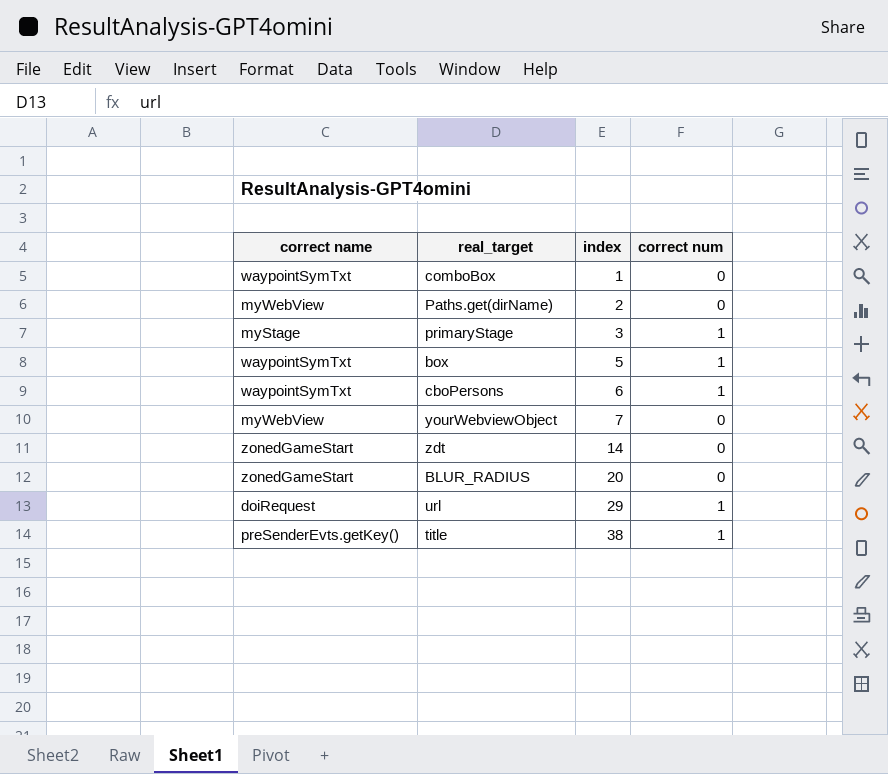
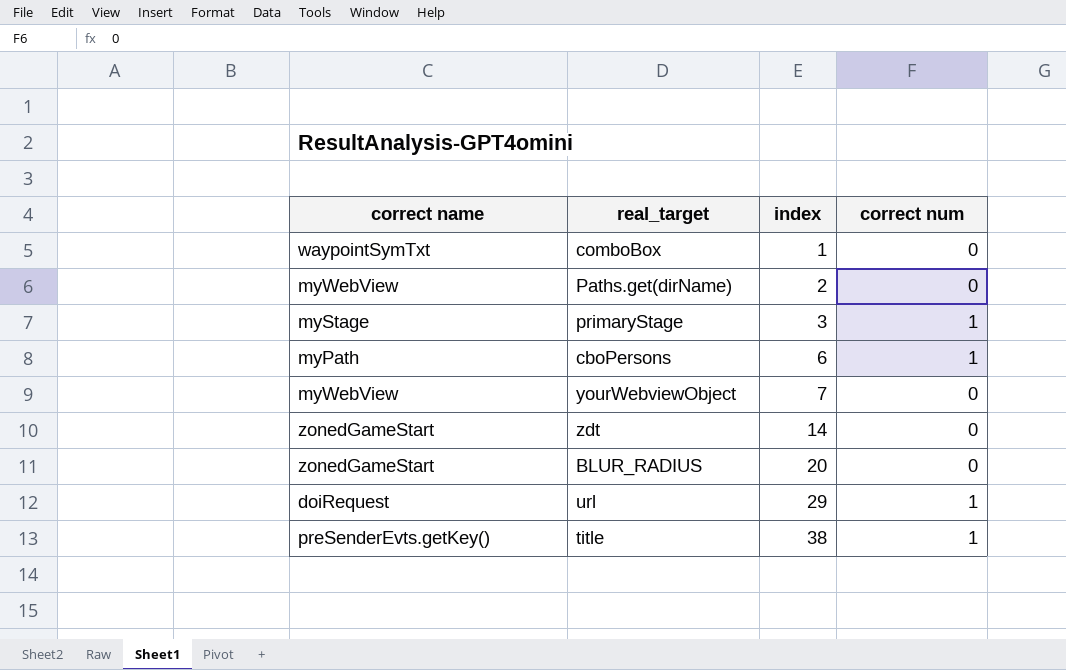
row box: waypointSymTxt | 5 | 1 -> none
cboPersons | correct name: waypointSymTxt -> myPath

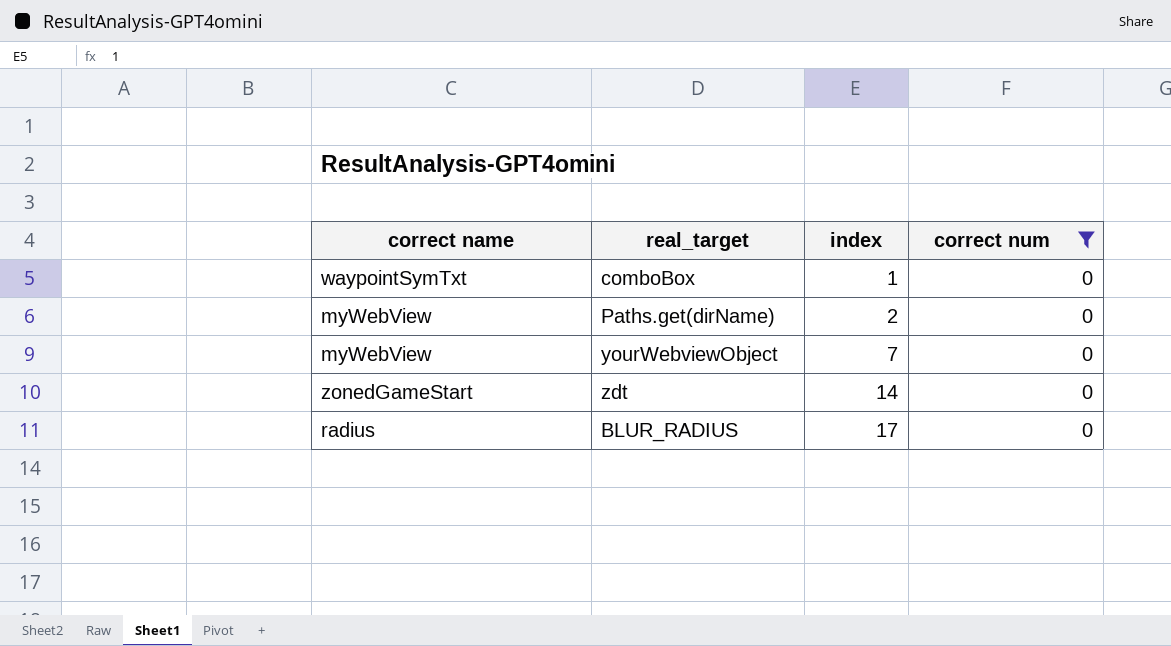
filter: none -> correct num = 0
BLUR_RADIUS | correct name: zonedGameStart -> radius
BLUR_RADIUS | index: 20 -> 17

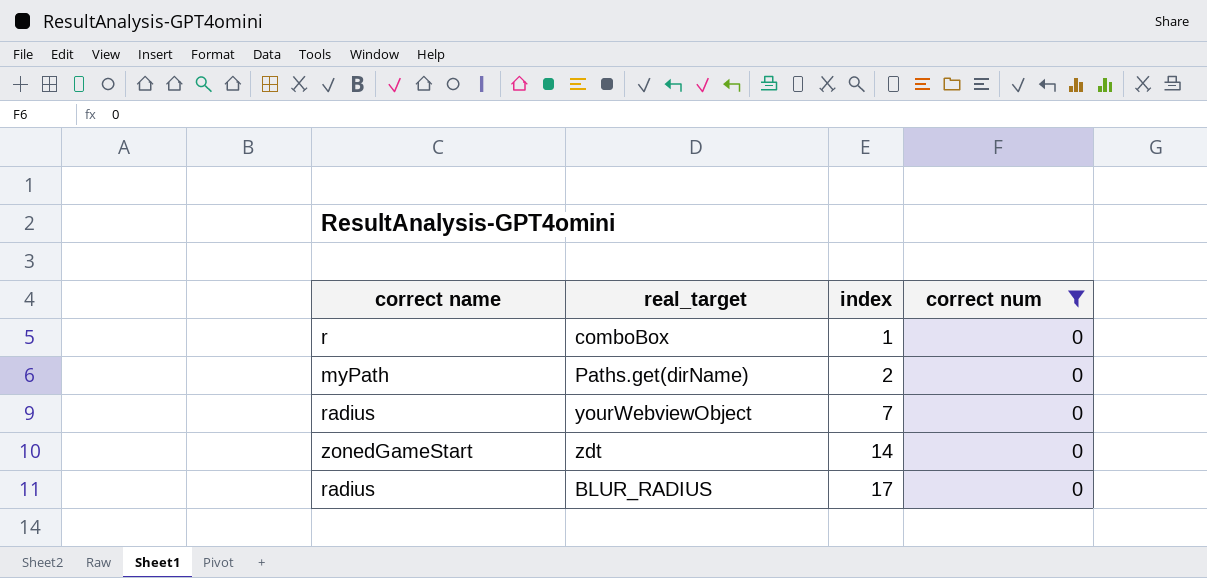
comboBox | correct name: waypointSymTxt -> r
Paths.get(dirName) | correct name: myWebView -> myPath
yourWebviewObject | correct name: myWebView -> radius

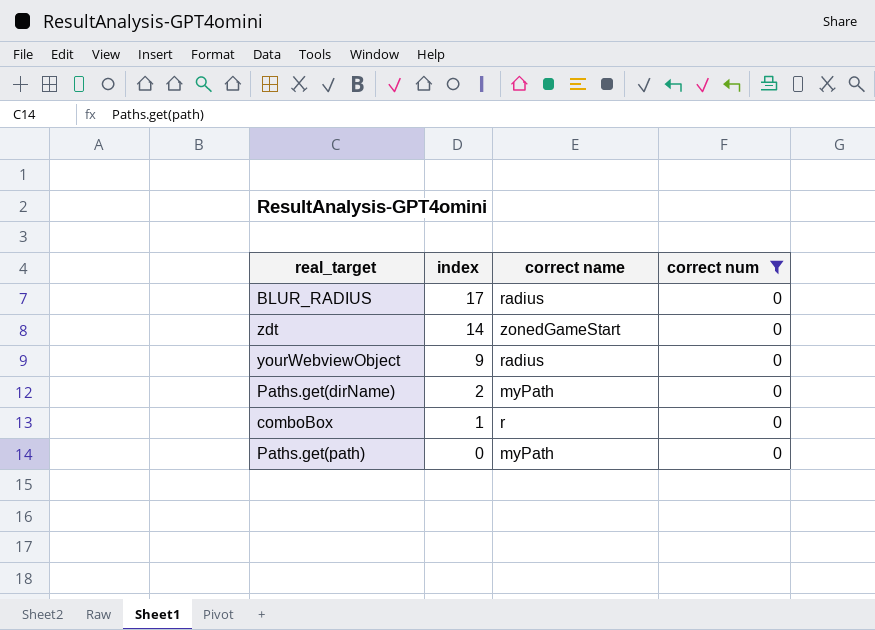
row order: index ascending -> index descending
column correct name | position: 1 -> 3
yourWebviewObject | index: 7 -> 9
row Paths.get(path): none -> 0 | myPath | 0

